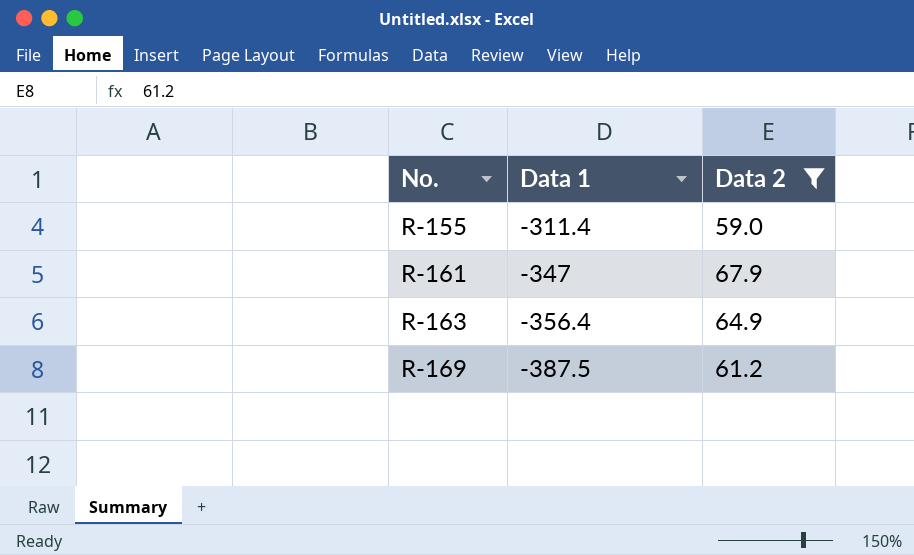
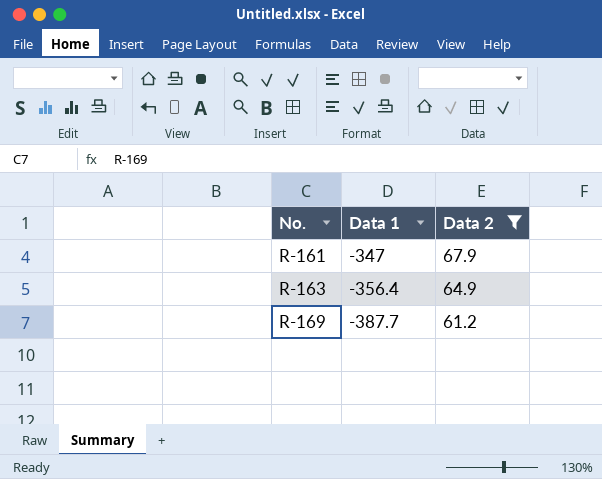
row R-155: -311.4 | 59.0 -> none
R-169 | Data 1: -387.5 -> -387.7

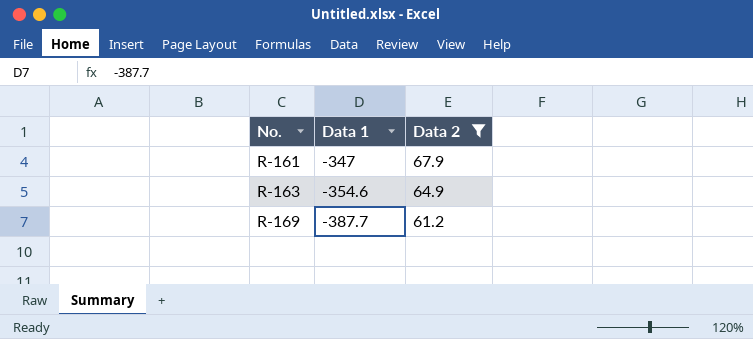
R-163 | Data 1: -356.4 -> -354.6

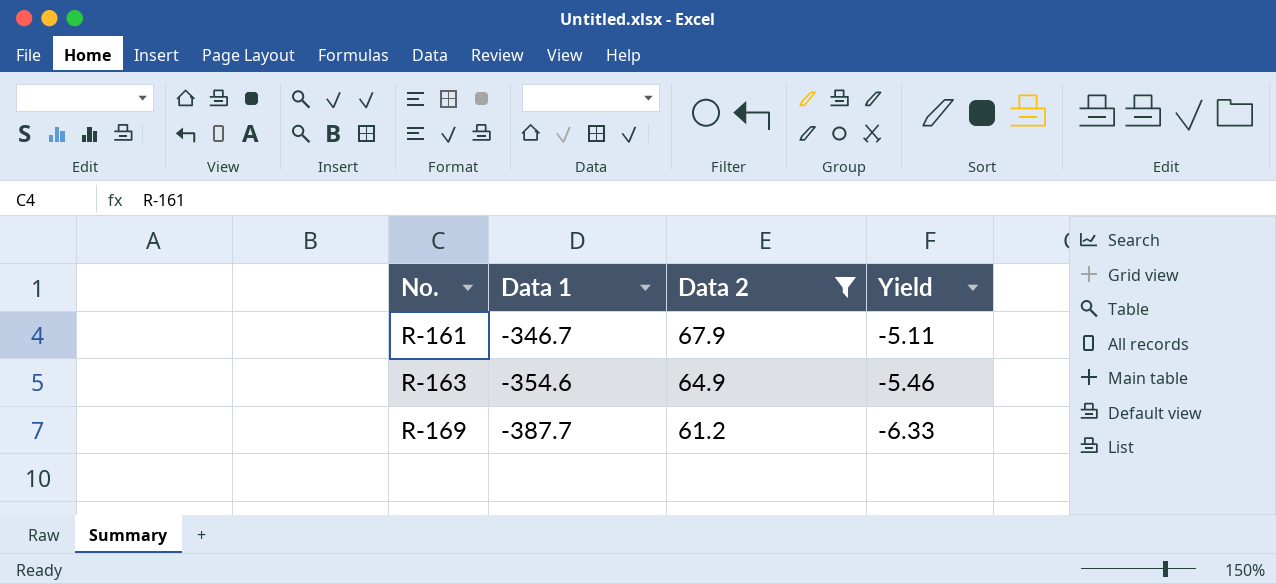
column Yield | formula: none -> [Data 1] / [Data 2]
R-161 | Data 1: -347 -> -346.7

